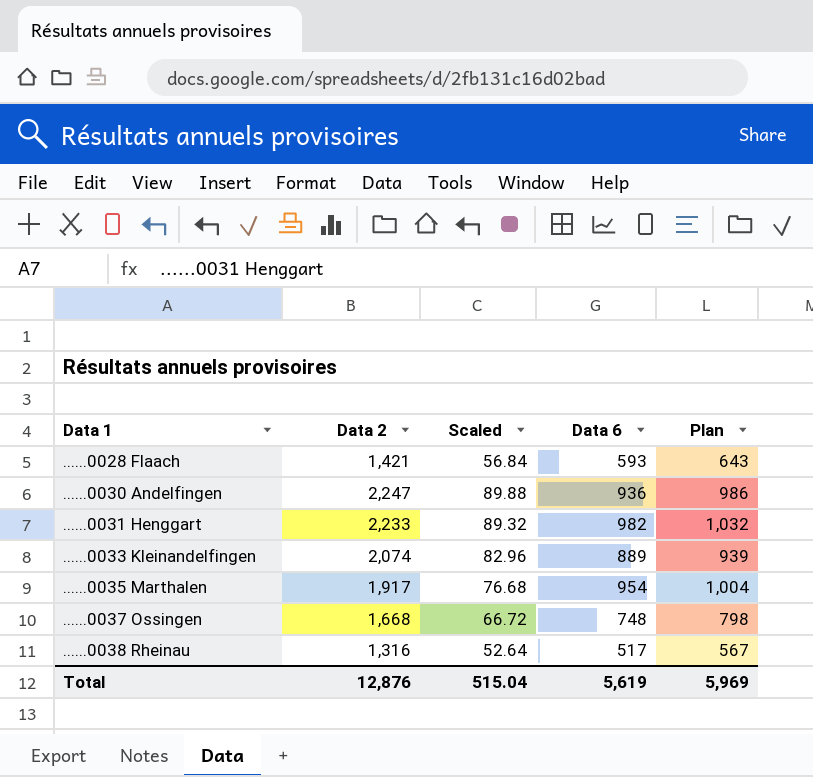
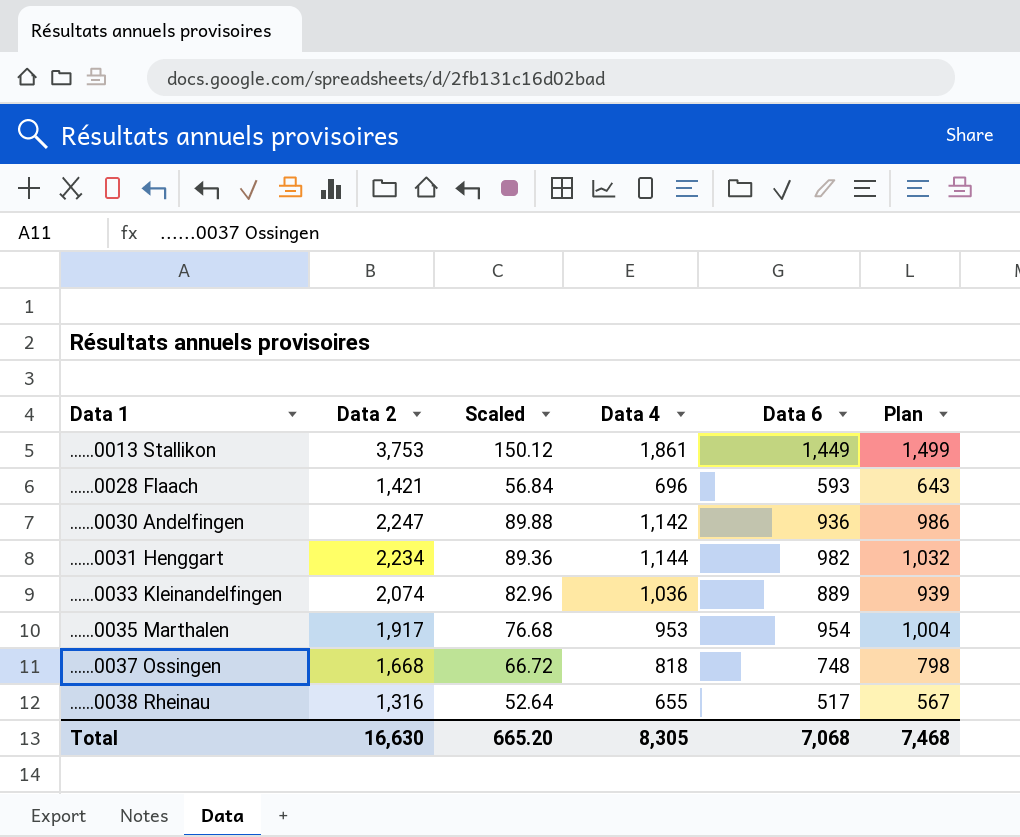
column Data 4 | position: none -> 4
row ......0013 Stallikon: none -> 3,753 | 150.12 | 1,861 | 1,449 | 1,499
......0031 Henggart | Data 2: 2,233 -> 2,234
......0031 Henggart | Scaled: 89.32 -> 89.36
Total | Data 2: 12,876 -> 16,630
Total | Scaled: 515.04 -> 665.20
Total | Data 6: 5,619 -> 7,068
Total | Plan: 5,969 -> 7,468

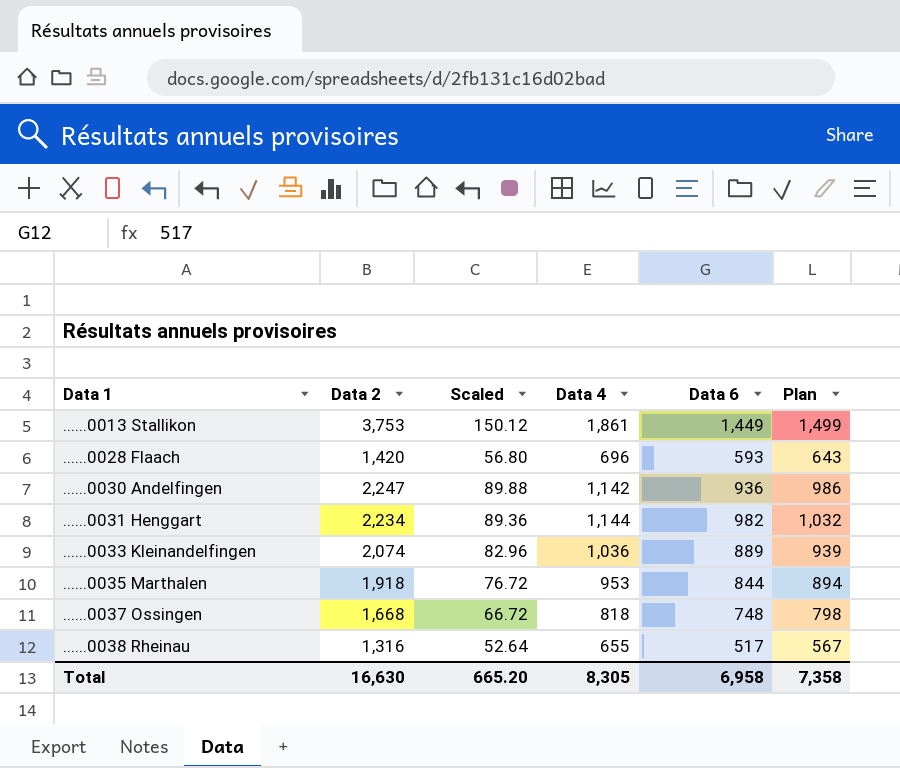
......0028 Flaach | Data 2: 1,421 -> 1,420
......0028 Flaach | Scaled: 56.84 -> 56.80
......0035 Marthalen | Data 2: 1,917 -> 1,918
......0035 Marthalen | Scaled: 76.68 -> 76.72
......0035 Marthalen | Data 6: 954 -> 844
......0035 Marthalen | Plan: 1,004 -> 894
Total | Data 6: 7,068 -> 6,958
Total | Plan: 7,468 -> 7,358

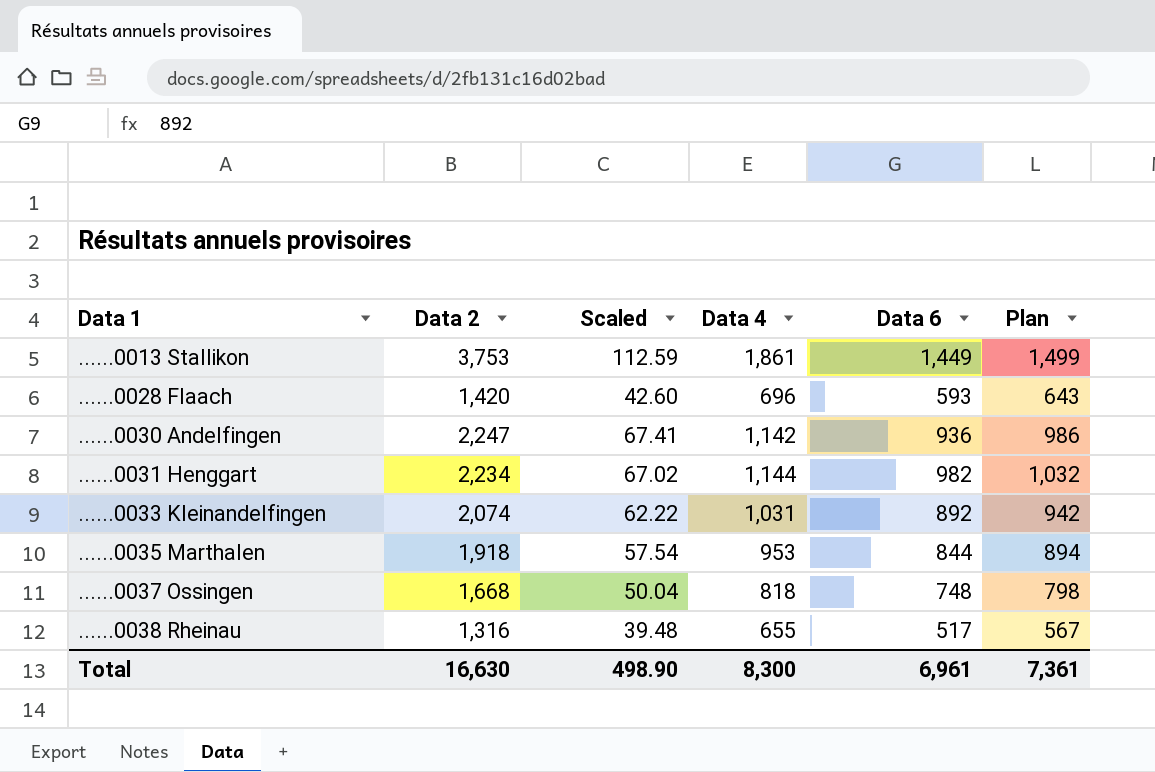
column Scaled | formula: [Data 2] * 0.04 -> [Data 2] * 0.03
......0033 Kleinandelfingen | Data 4: 1,036 -> 1,031
......0033 Kleinandelfingen | Data 6: 889 -> 892
......0033 Kleinandelfingen | Plan: 939 -> 942
Total | Scaled: 665.20 -> 498.90
Total | Data 4: 8,305 -> 8,300
Total | Data 6: 6,958 -> 6,961
Total | Plan: 7,358 -> 7,361

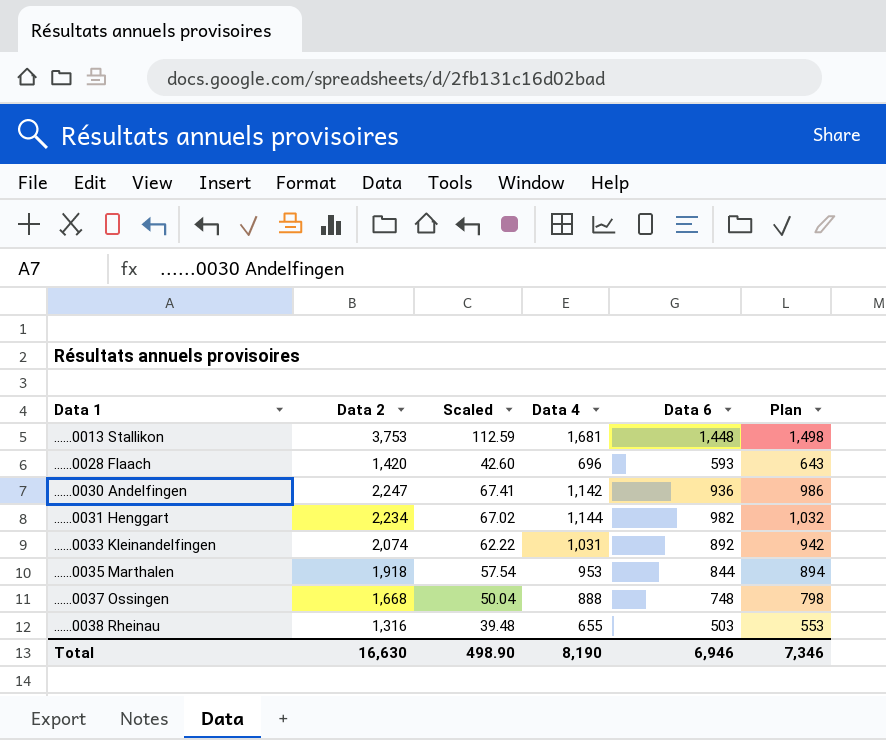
......0013 Stallikon | Data 4: 1,861 -> 1,681
......0013 Stallikon | Data 6: 1,449 -> 1,448
......0013 Stallikon | Plan: 1,499 -> 1,498
......0037 Ossingen | Data 4: 818 -> 888
......0038 Rheinau | Data 6: 517 -> 503
......0038 Rheinau | Plan: 567 -> 553
Total | Data 4: 8,300 -> 8,190
Total | Data 6: 6,961 -> 6,946
Total | Plan: 7,361 -> 7,346

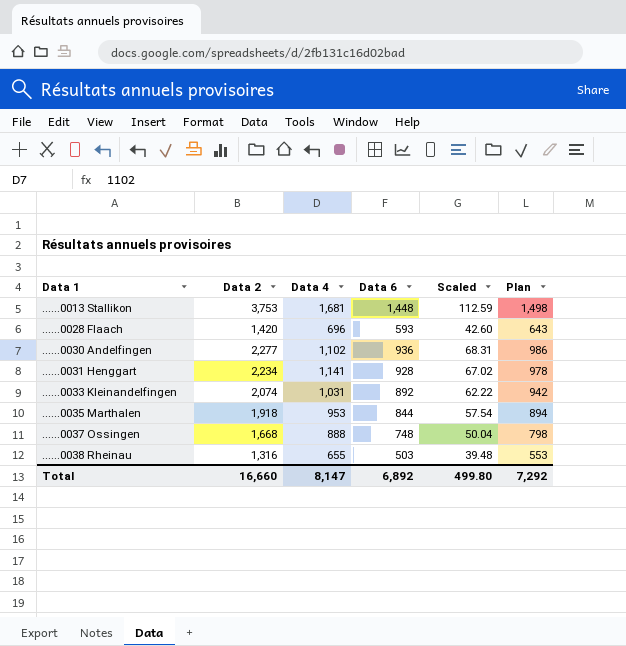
column Scaled | position: 3 -> 5
......0030 Andelfingen | Data 2: 2,247 -> 2,277
......0030 Andelfingen | Data 4: 1,142 -> 1,102
......0030 Andelfingen | Scaled: 67.41 -> 68.31
......0031 Henggart | Data 4: 1,144 -> 1,141
......0031 Henggart | Data 6: 982 -> 928
......0031 Henggart | Plan: 1,032 -> 978
Total | Data 2: 16,630 -> 16,660
Total | Data 4: 8,190 -> 8,147
Total | Data 6: 6,946 -> 6,892
Total | Scaled: 498.90 -> 499.80
Total | Plan: 7,346 -> 7,292

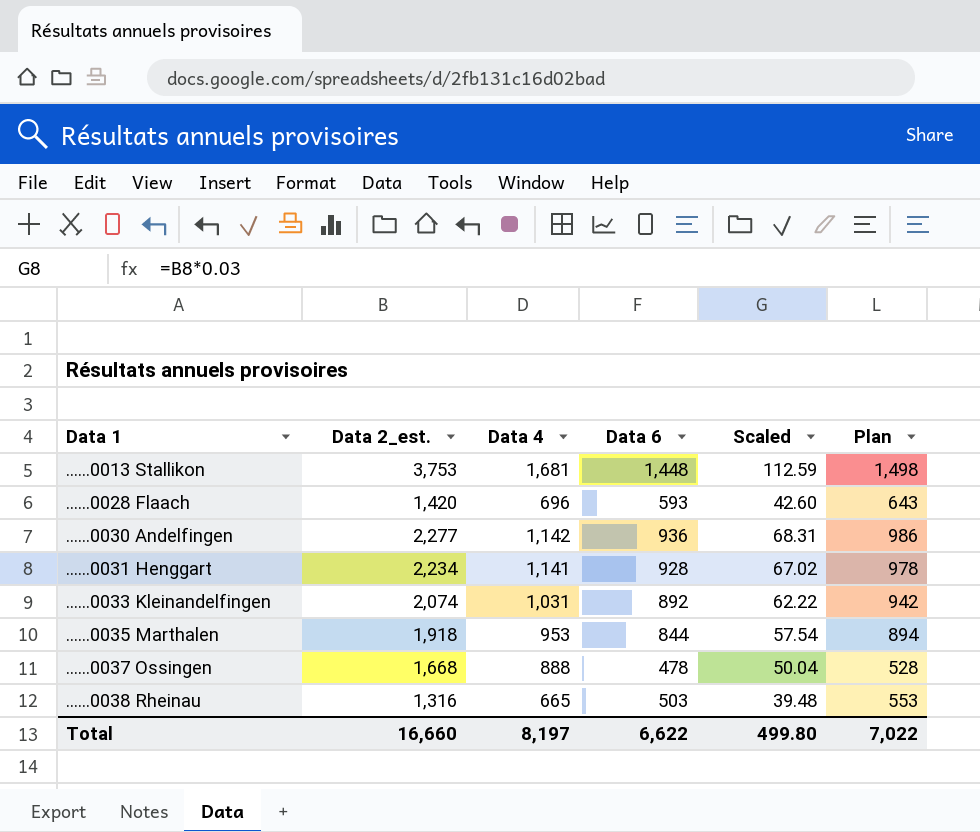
column name: Data 2 -> Data 2_est.
......0030 Andelfingen | Data 4: 1,102 -> 1,142
......0037 Ossingen | Data 6: 748 -> 478
......0037 Ossingen | Plan: 798 -> 528
......0038 Rheinau | Data 4: 655 -> 665
Total | Data 4: 8,147 -> 8,197
Total | Data 6: 6,892 -> 6,622
Total | Plan: 7,292 -> 7,022

